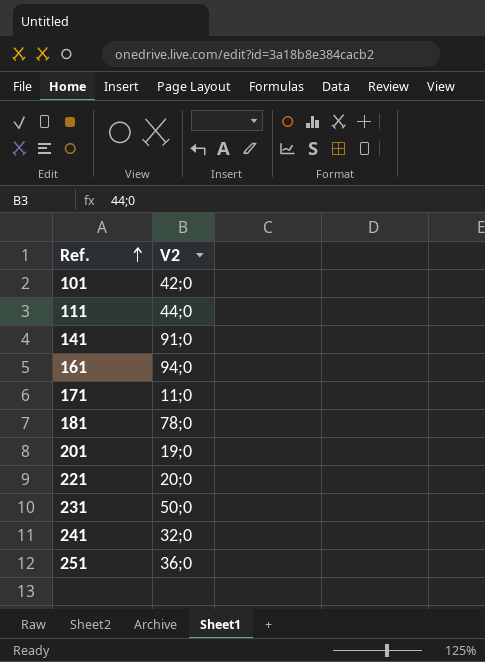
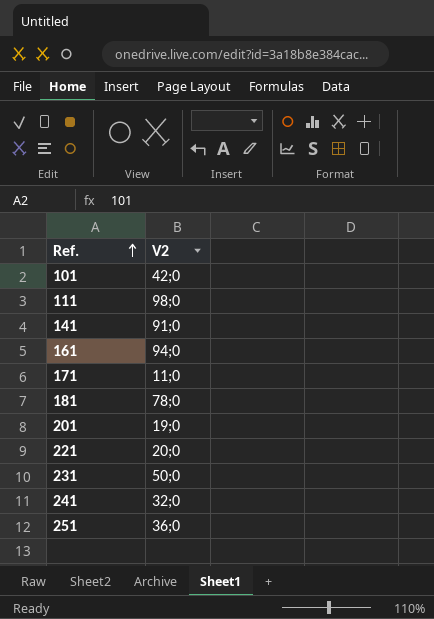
111 | V2: 44;0 -> 98;0

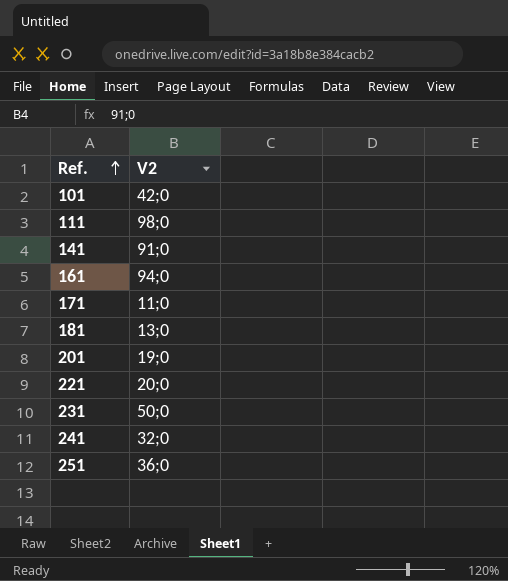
181 | V2: 78;0 -> 13;0

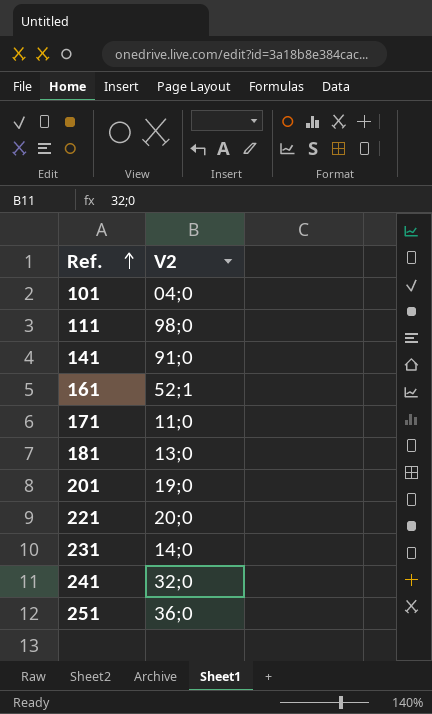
101 | V2: 42;0 -> 04;0
161 | V2: 94;0 -> 52;1
231 | V2: 50;0 -> 14;0

